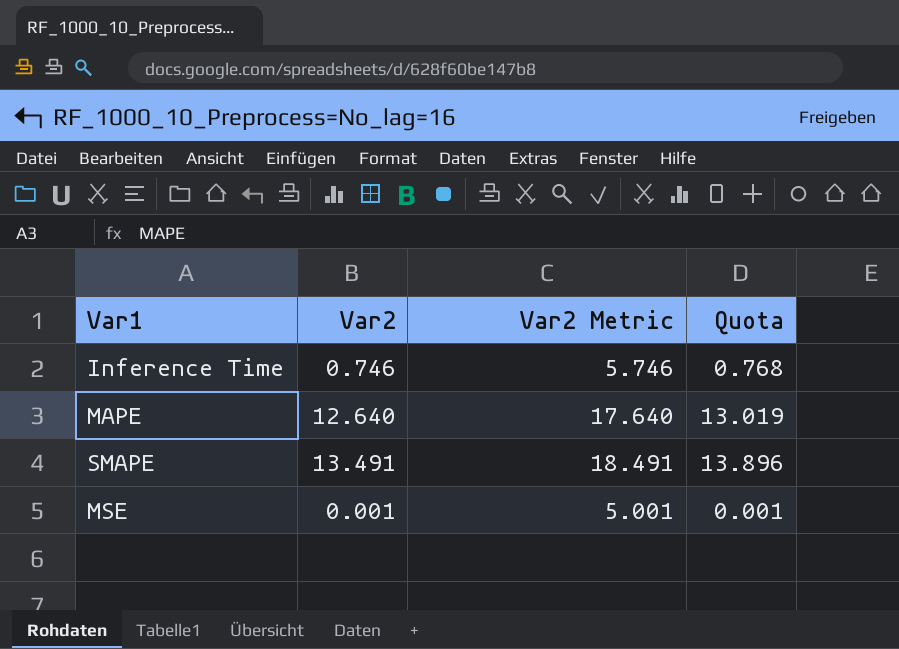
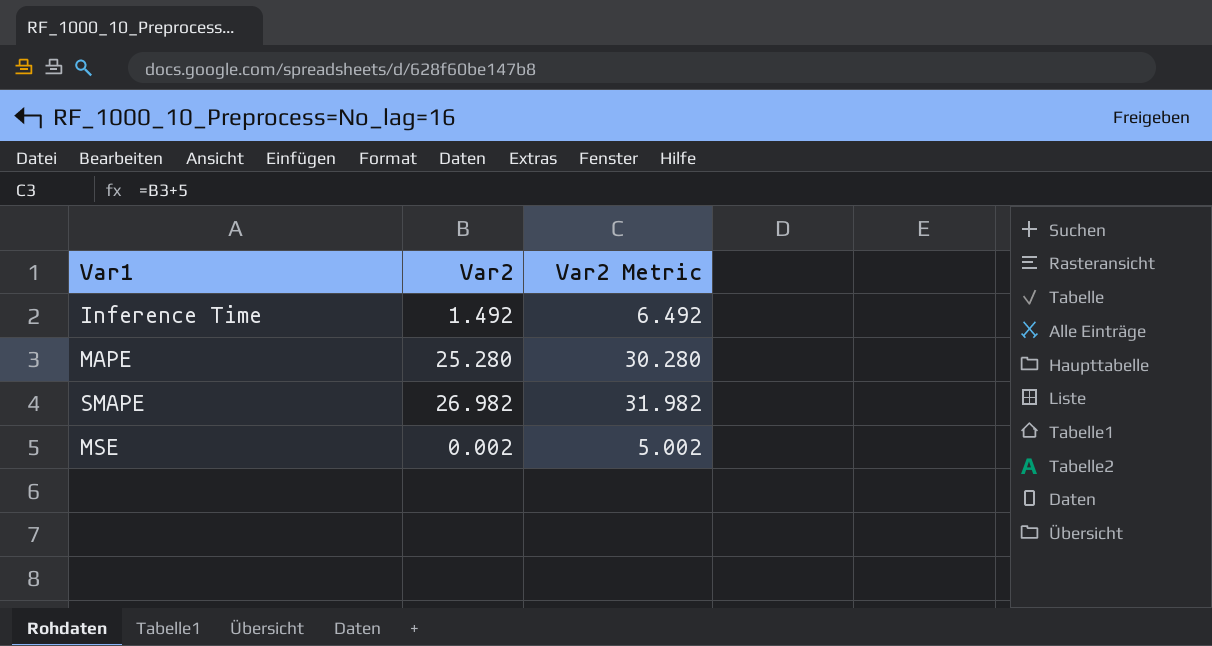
column Quota | formula: [Var2] * 1.03 -> none
Inference Time | Var2: 0.746 -> 1.492
Inference Time | Var2 Metric: 5.746 -> 6.492
MAPE | Var2: 12.640 -> 25.280
MAPE | Var2 Metric: 17.640 -> 30.280
SMAPE | Var2: 13.491 -> 26.982
SMAPE | Var2 Metric: 18.491 -> 31.982
MSE | Var2: 0.001 -> 0.002
MSE | Var2 Metric: 5.001 -> 5.002

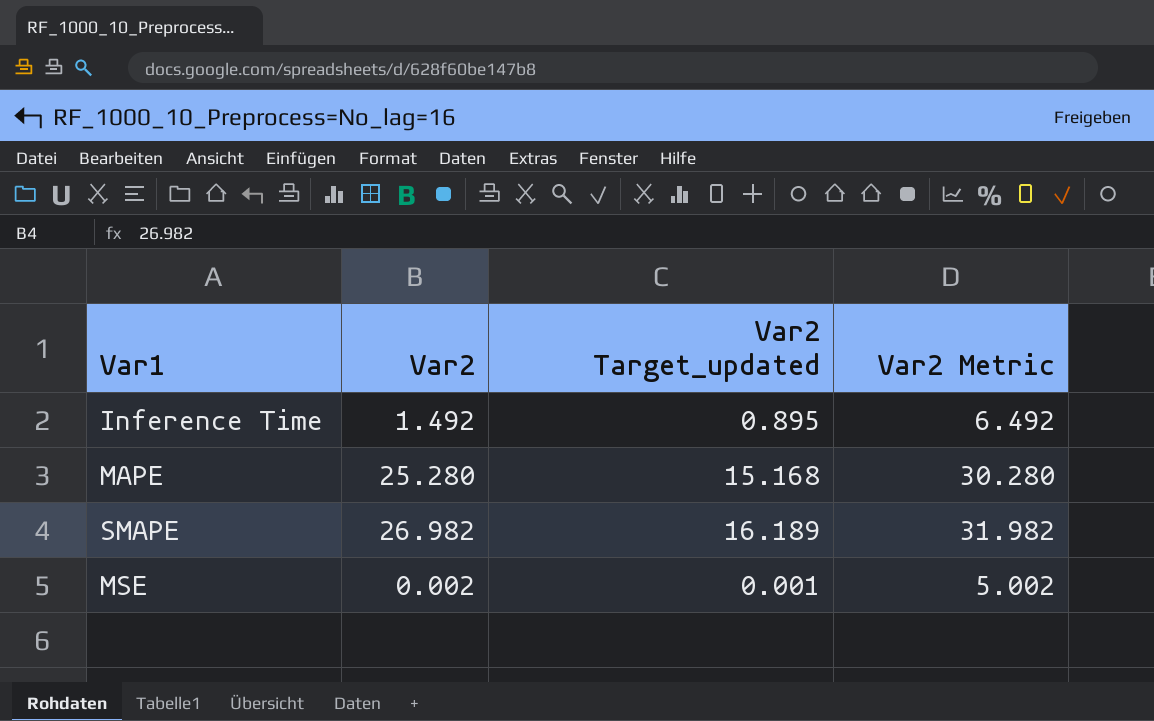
column Var2 Target_updated | formula: none -> [Var2] * 0.6

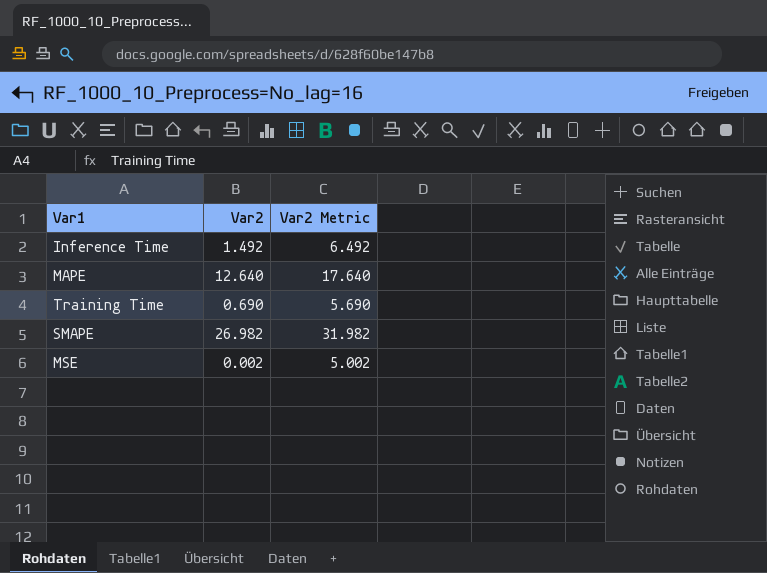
column Var2 Target_updated | formula: [Var2] * 0.6 -> none
MAPE | Var2: 25.280 -> 12.640
MAPE | Var2 Metric: 30.280 -> 17.640
row Training Time: none -> 0.690 | 5.690

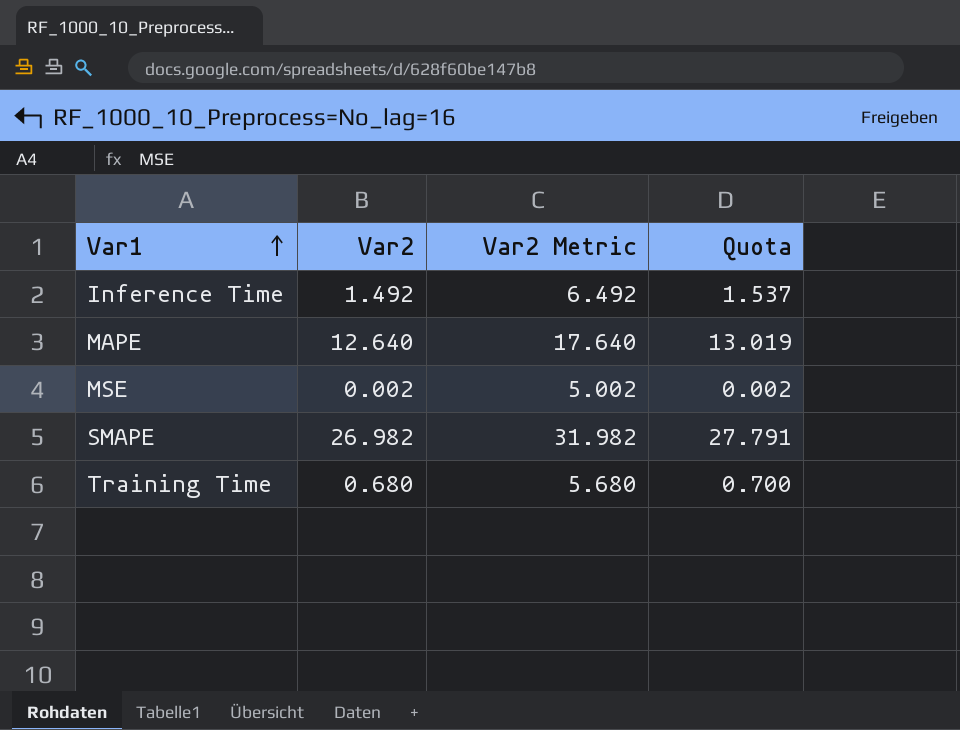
row order: none -> Var1 ascending
column Quota | formula: none -> [Var2] * 1.03
Training Time | Var2: 0.690 -> 0.680
Training Time | Var2 Metric: 5.690 -> 5.680

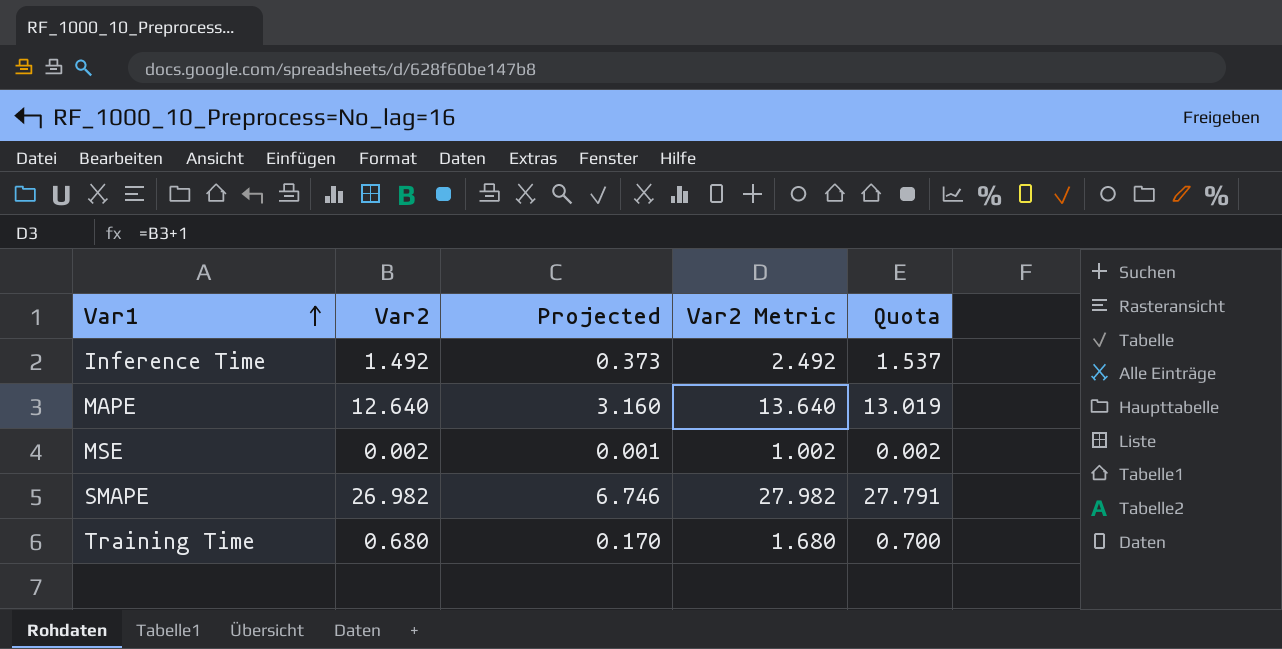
column Projected | formula: none -> [Var2] * 0.25
column Var2 Metric | formula: [Var2] + 5 -> [Var2] + 1

